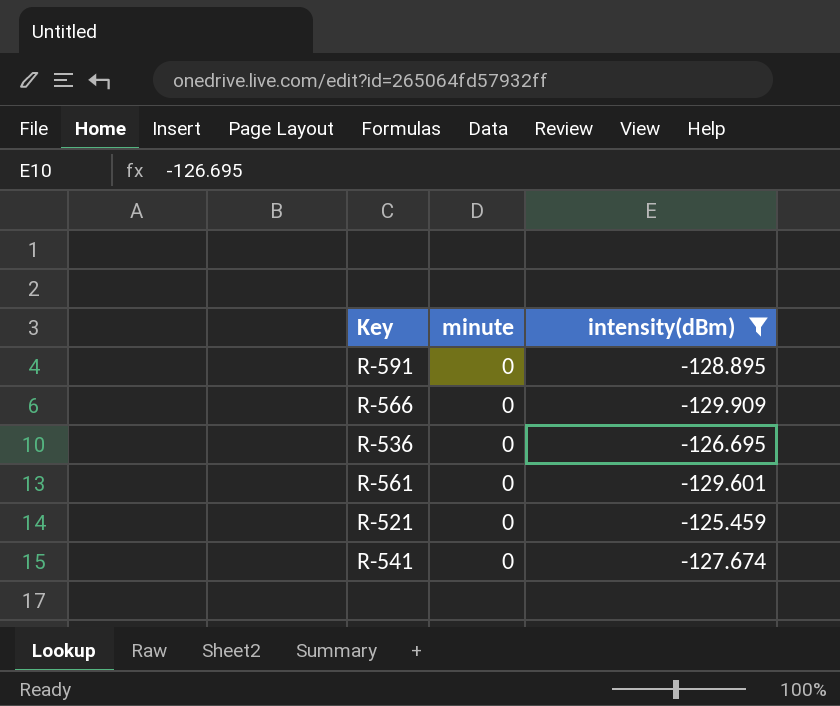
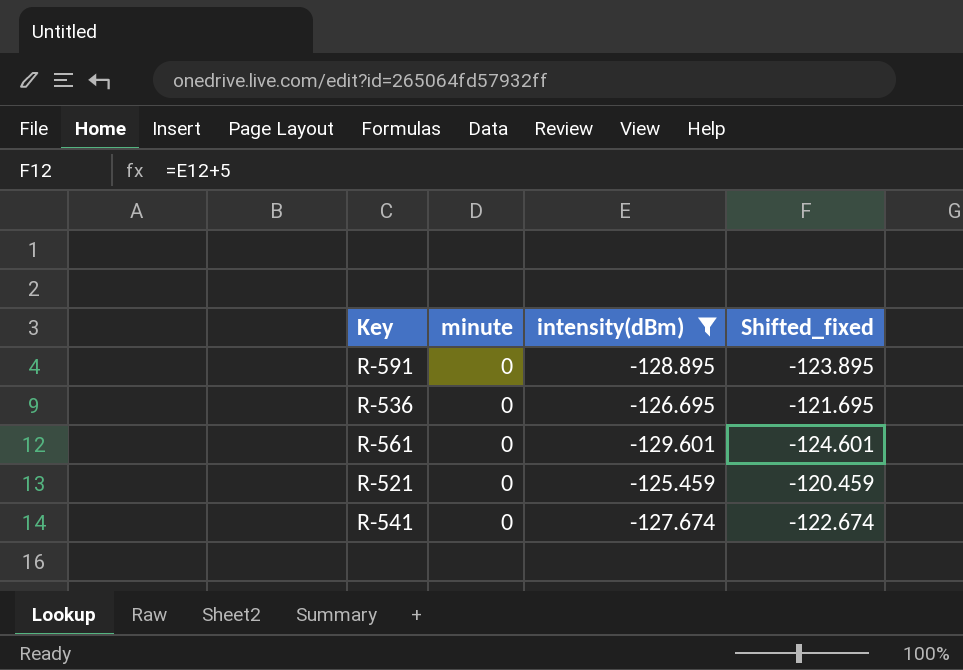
column Shifted_fixed | formula: none -> [intensity(dBm)] + 5
row R-566: 0 | -129.909 -> none

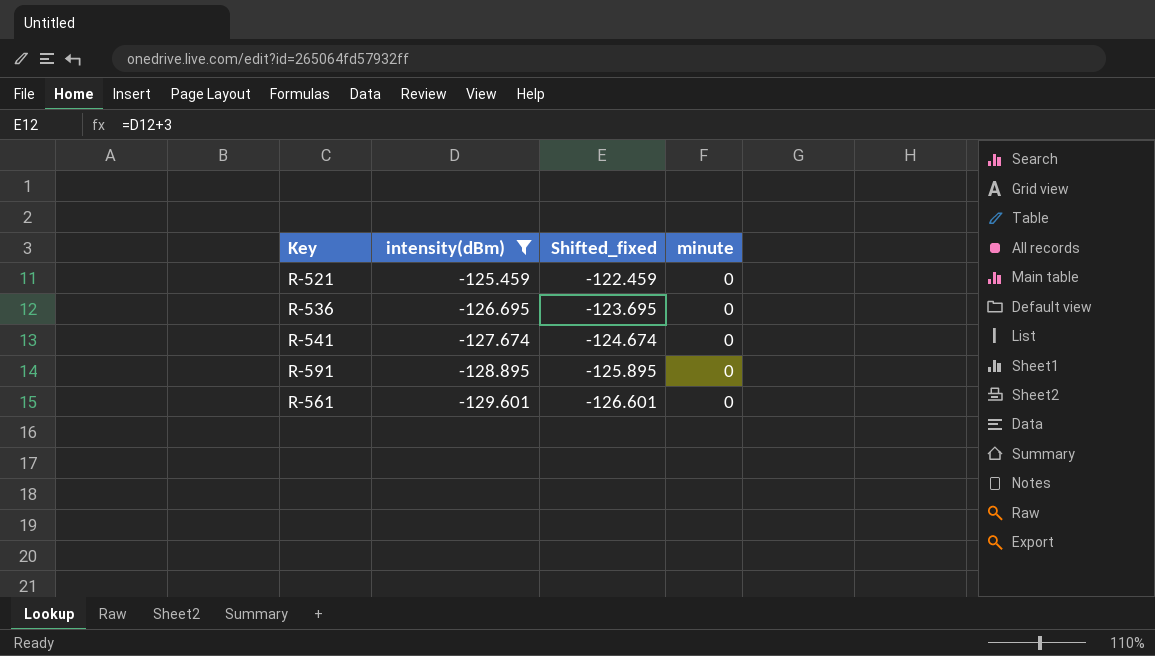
row order: none -> intensity(dBm) descending
column Shifted_fixed | formula: [intensity(dBm)] + 5 -> [intensity(dBm)] + 3
column minute | position: 2 -> 4

